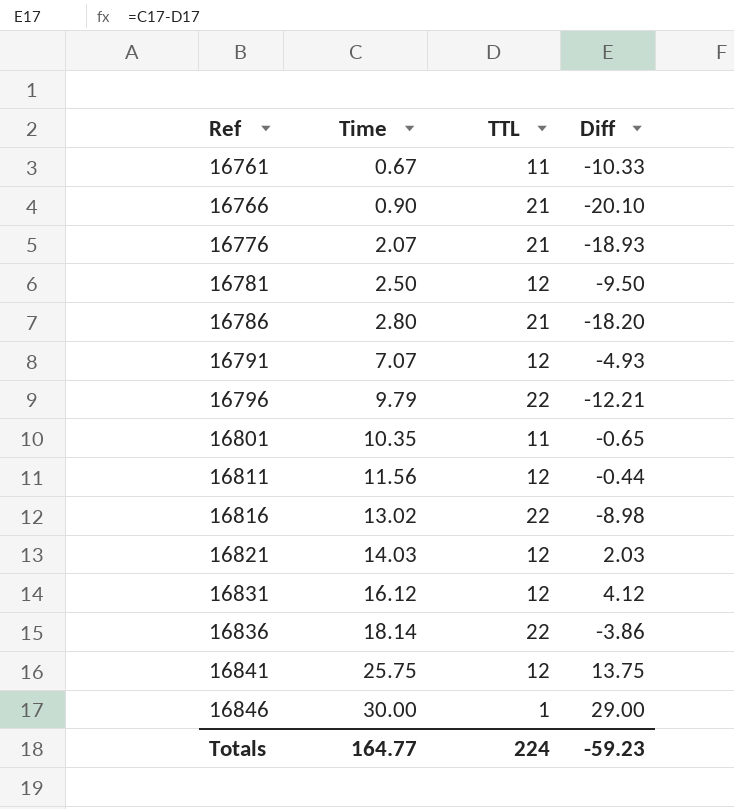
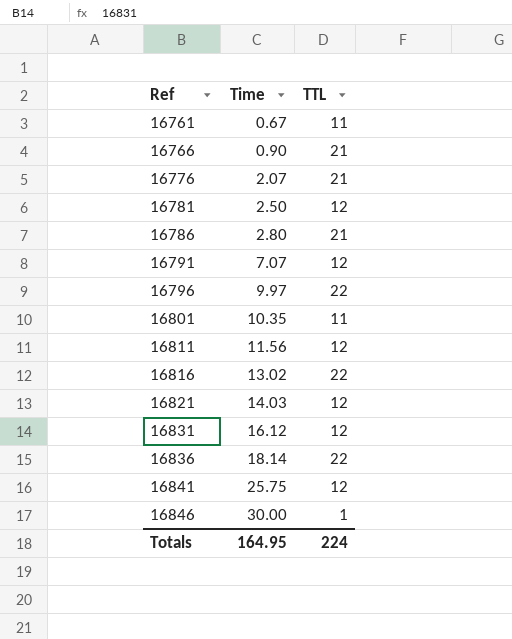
column Diff | formula: [Time] - [TTL] -> none
16796 | Time: 9.79 -> 9.97
Totals | Time: 164.77 -> 164.95

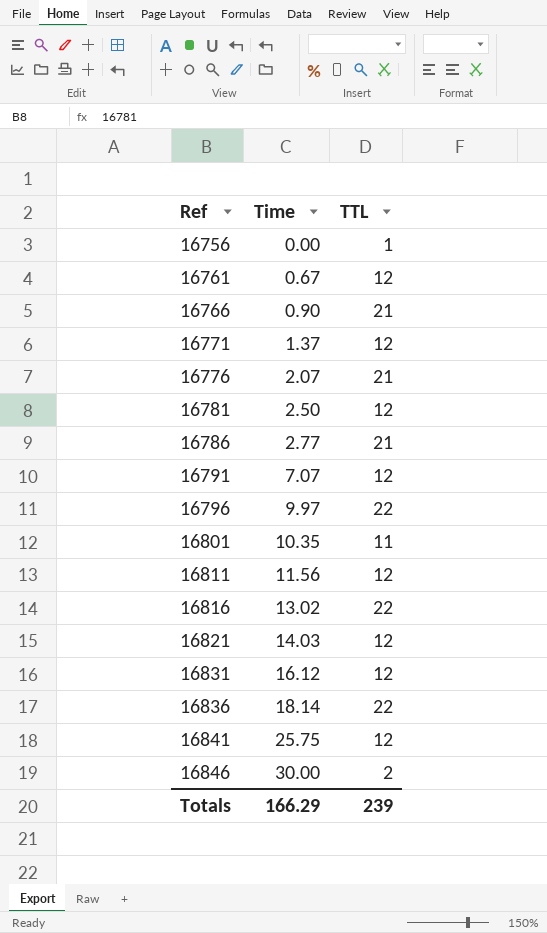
row 16756: none -> 0.00 | 1
16761 | TTL: 11 -> 12
row 16771: none -> 1.37 | 12
16786 | Time: 2.80 -> 2.77
16846 | TTL: 1 -> 2
Totals | Time: 164.95 -> 166.29
Totals | TTL: 224 -> 239

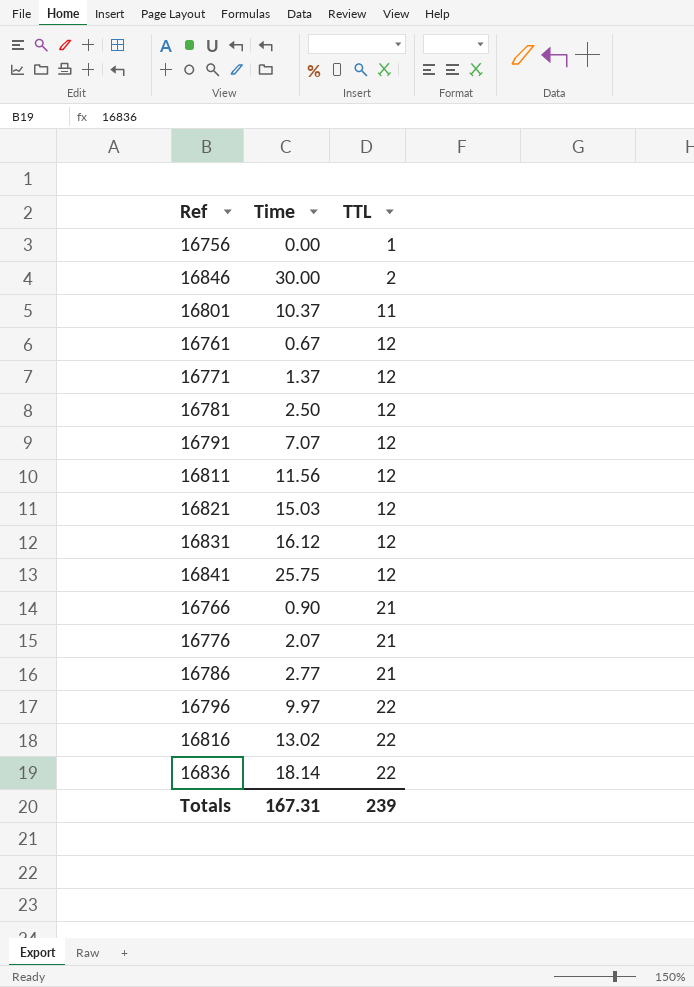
row order: Ref ascending -> TTL ascending
16801 | Time: 10.35 -> 10.37
16821 | Time: 14.03 -> 15.03
Totals | Time: 166.29 -> 167.31

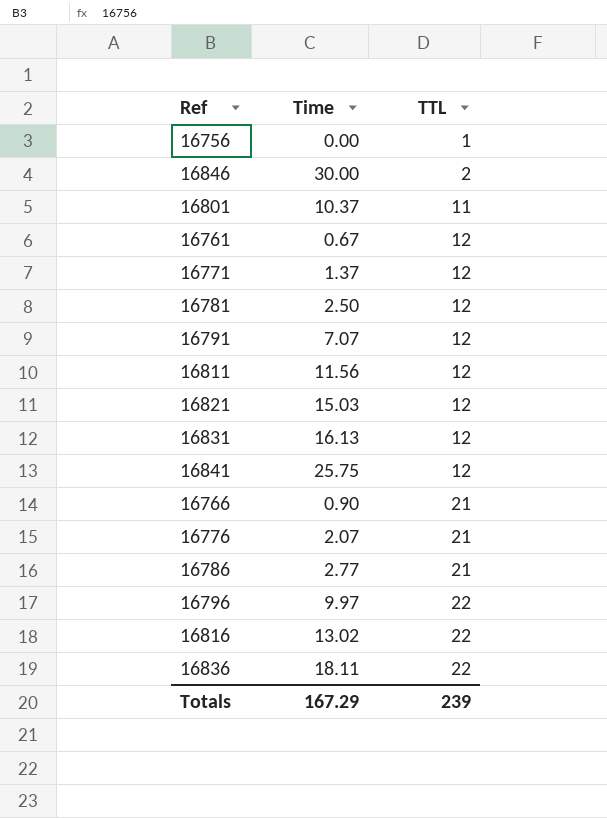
16831 | Time: 16.12 -> 16.13
16836 | Time: 18.14 -> 18.11
Totals | Time: 167.31 -> 167.29

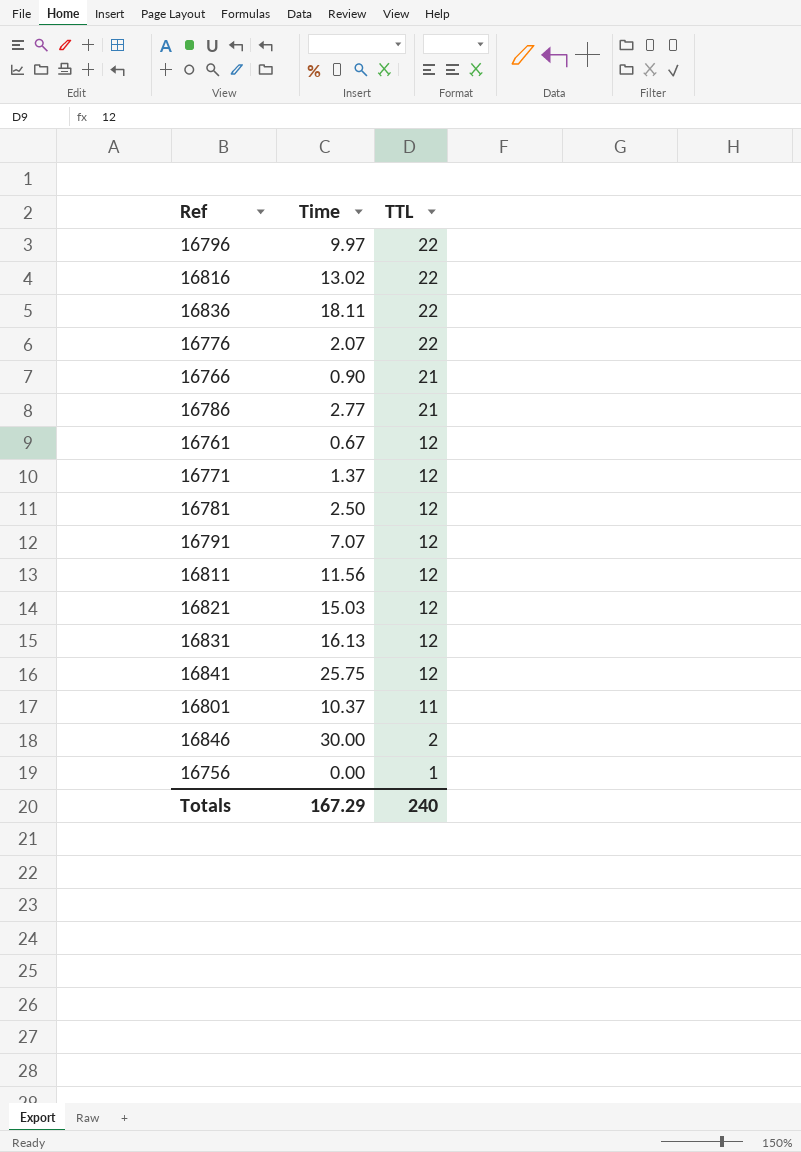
row order: TTL ascending -> TTL descending
16776 | TTL: 21 -> 22
Totals | TTL: 239 -> 240

